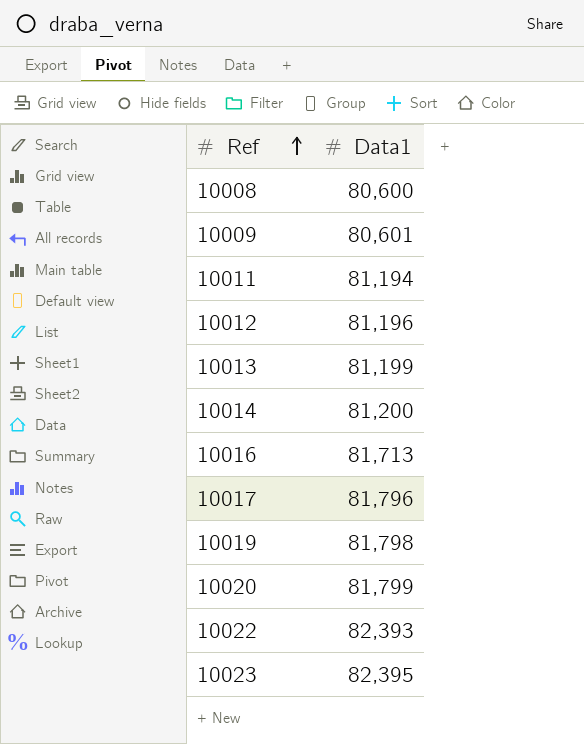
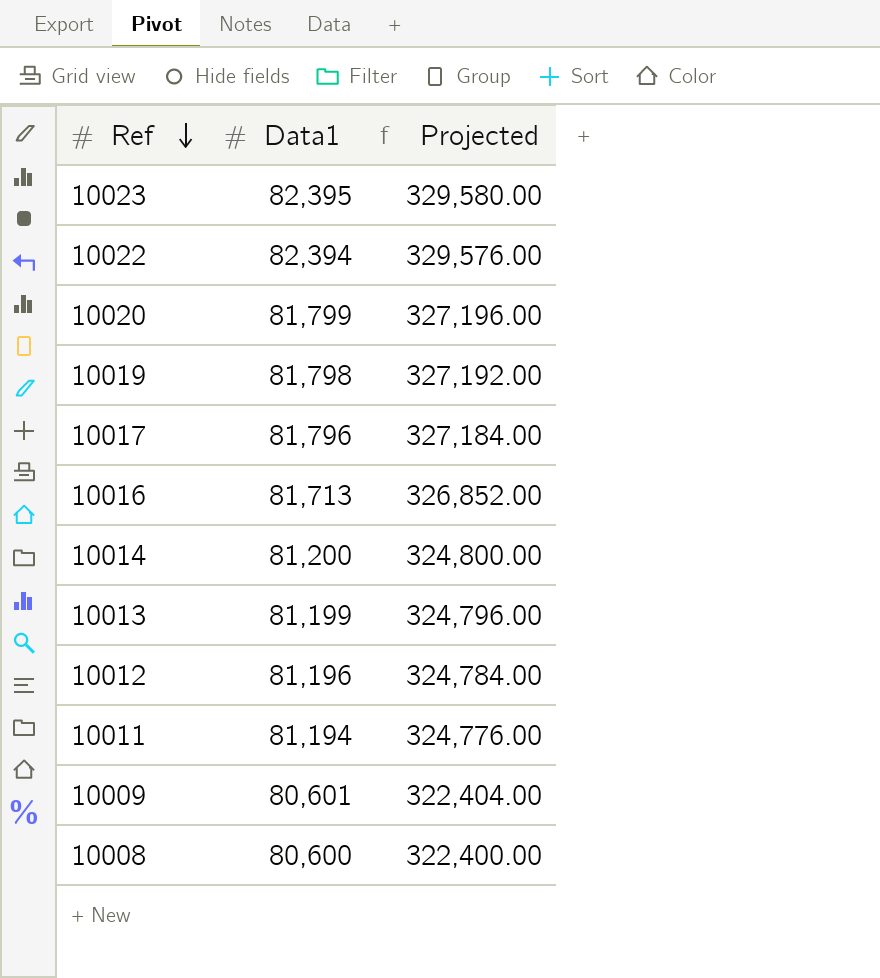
row order: Ref ascending -> Ref descending
column Projected | formula: none -> [Data1] * 4
10022 | Data1: 82,393 -> 82,394

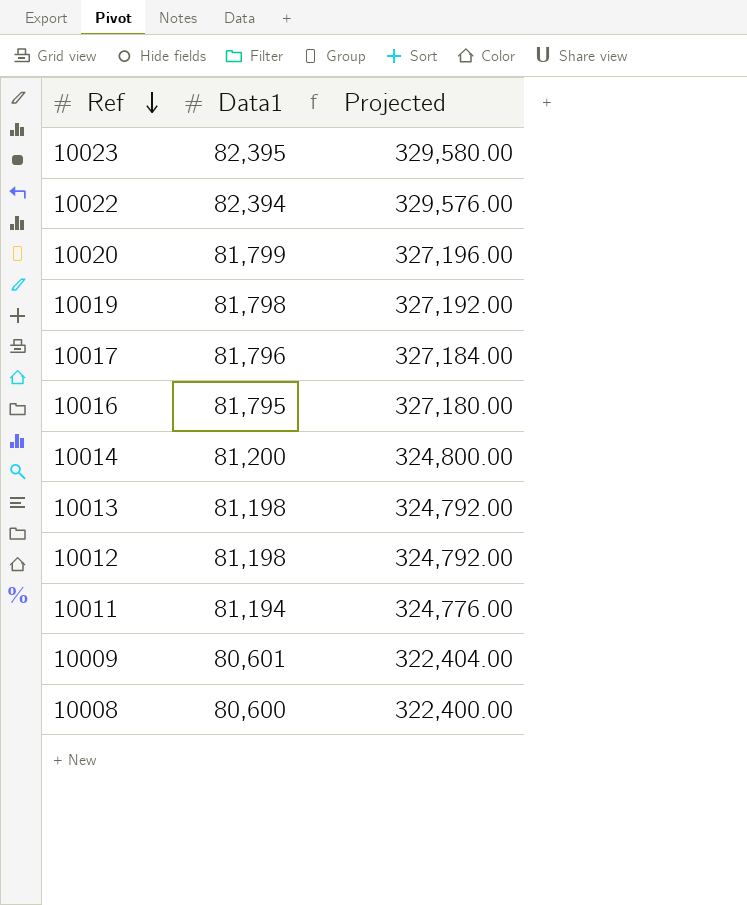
10016 | Data1: 81,713 -> 81,795
10016 | Projected: 326,852.00 -> 327,180.00
10013 | Data1: 81,199 -> 81,198
10013 | Projected: 324,796.00 -> 324,792.00
10012 | Data1: 81,196 -> 81,198
10012 | Projected: 324,784.00 -> 324,792.00

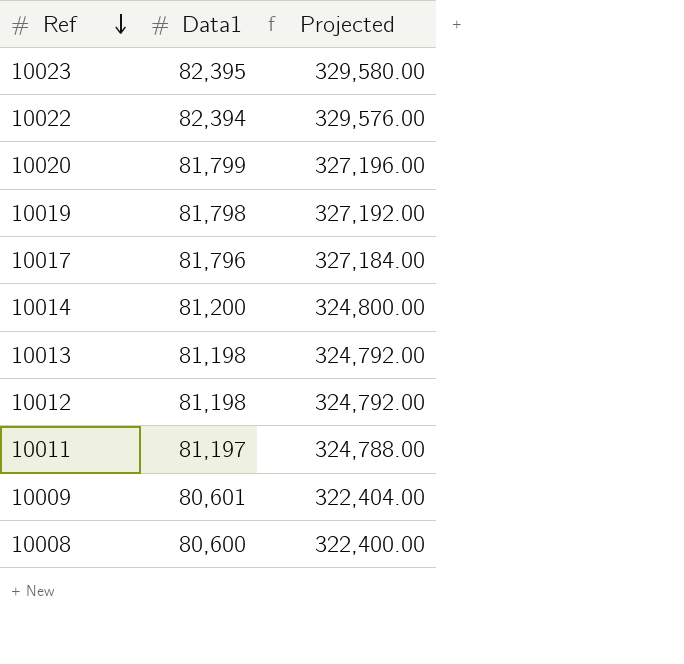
row 10016: 81,795 | 327,180.00 -> none
10011 | Data1: 81,194 -> 81,197
10011 | Projected: 324,776.00 -> 324,788.00

